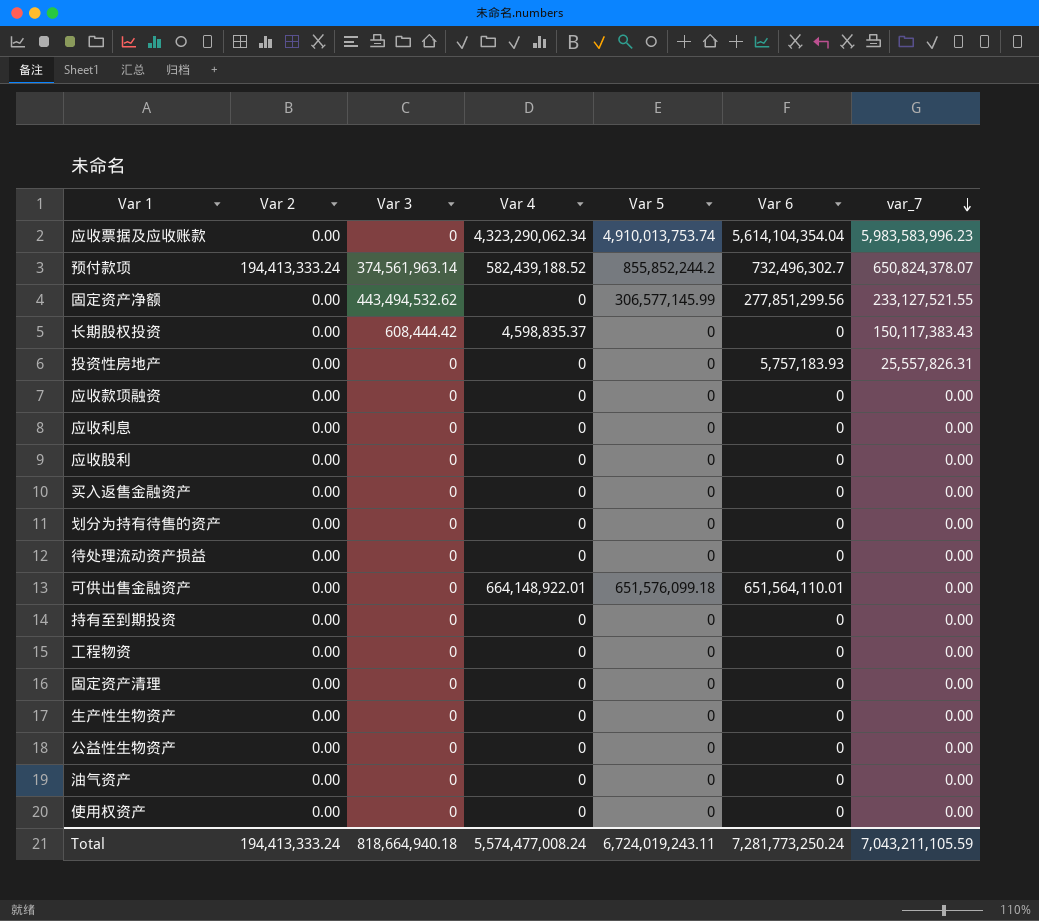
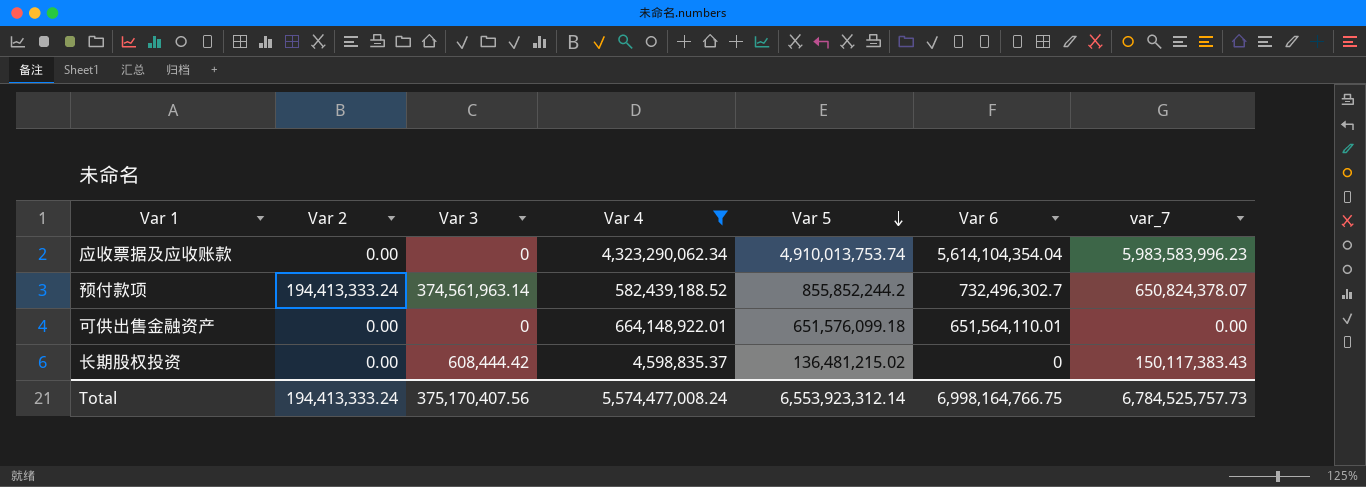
filter: none -> Var 4 != 0
row order: var_7 descending -> Var 5 descending
长期股权投资 | Var 5: 0 -> 136,481,215.02
Total | Var 3: 818,664,940.18 -> 375,170,407.56
Total | Var 5: 6,724,019,243.11 -> 6,553,923,312.14
Total | Var 6: 7,281,773,250.24 -> 6,998,164,766.75
Total | var_7: 7,043,211,105.59 -> 6,784,525,757.73

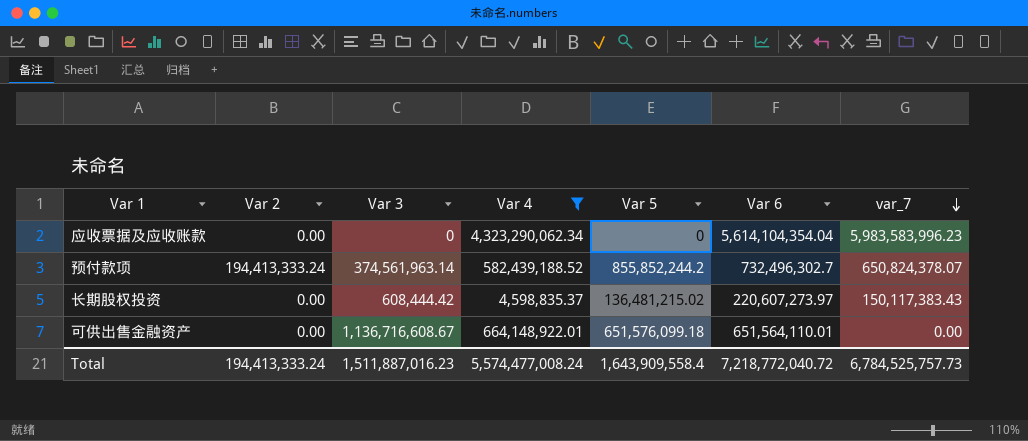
row order: Var 5 descending -> var_7 descending
应收票据及应收账款 | Var 5: 4,910,013,753.74 -> 0
长期股权投资 | Var 6: 0 -> 220,607,273.97
可供出售金融资产 | Var 3: 0 -> 1,136,716,608.67
Total | Var 3: 375,170,407.56 -> 1,511,887,016.23
Total | Var 5: 6,553,923,312.14 -> 1,643,909,558.4
Total | Var 6: 6,998,164,766.75 -> 7,218,772,040.72

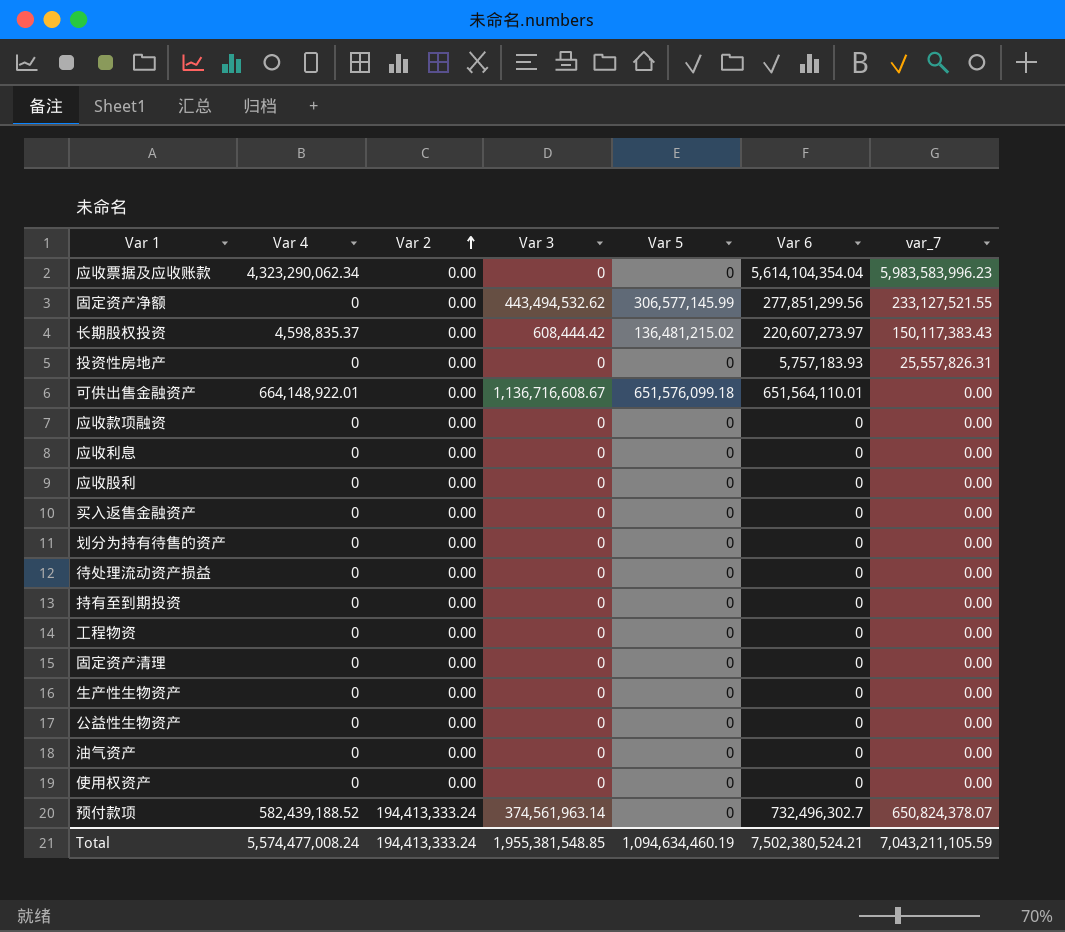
filter: Var 4 != 0 -> none
row order: var_7 descending -> Var 2 ascending
column Var 4 | position: 4 -> 2
预付款项 | Var 5: 855,852,244.2 -> 0
Total | Var 3: 1,511,887,016.23 -> 1,955,381,548.85
Total | Var 5: 1,643,909,558.4 -> 1,094,634,460.19
Total | Var 6: 7,218,772,040.72 -> 7,502,380,524.21
Total | var_7: 6,784,525,757.73 -> 7,043,211,105.59

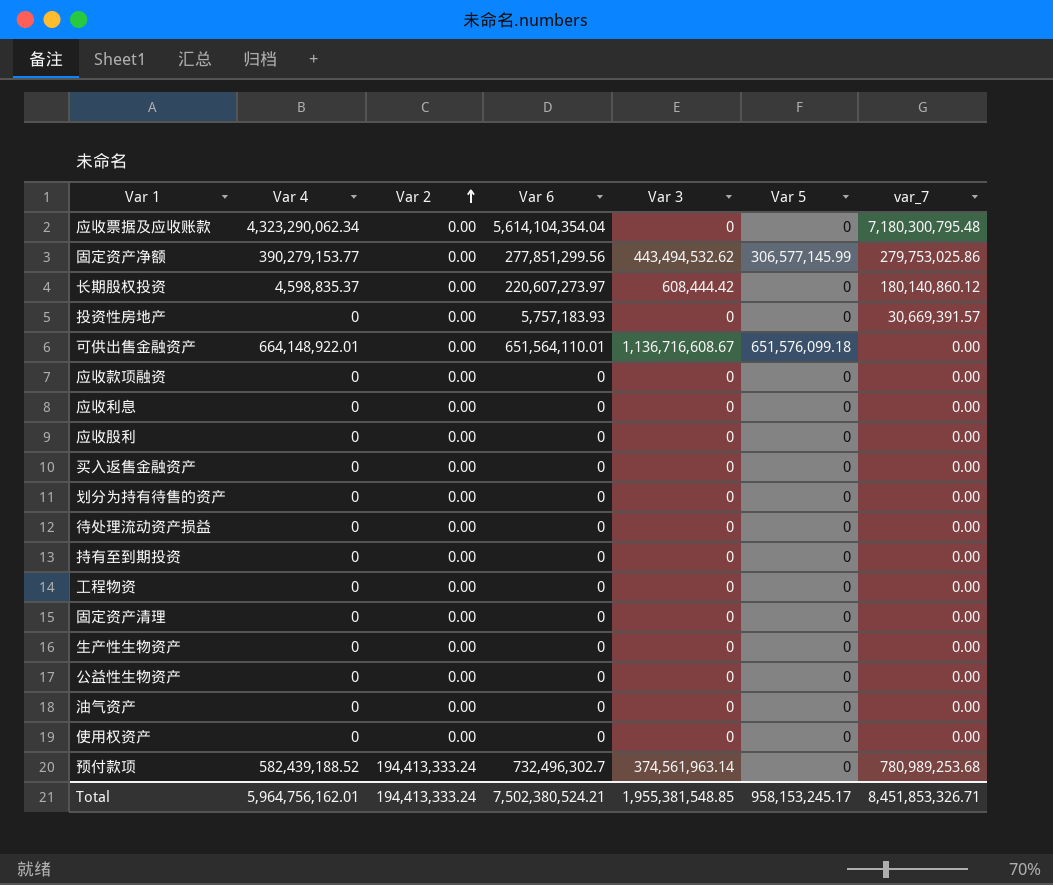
column Var 6 | position: 6 -> 4
应收票据及应收账款 | var_7: 5,983,583,996.23 -> 7,180,300,795.48
固定资产净额 | Var 4: 0 -> 390,279,153.77
固定资产净额 | var_7: 233,127,521.55 -> 279,753,025.86
长期股权投资 | Var 5: 136,481,215.02 -> 0
长期股权投资 | var_7: 150,117,383.43 -> 180,140,860.12
投资性房地产 | var_7: 25,557,826.31 -> 30,669,391.57
预付款项 | var_7: 650,824,378.07 -> 780,989,253.68
Total | Var 4: 5,574,477,008.24 -> 5,964,756,162.01
Total | Var 5: 1,094,634,460.19 -> 958,153,245.17
Total | var_7: 7,043,211,105.59 -> 8,451,853,326.71

